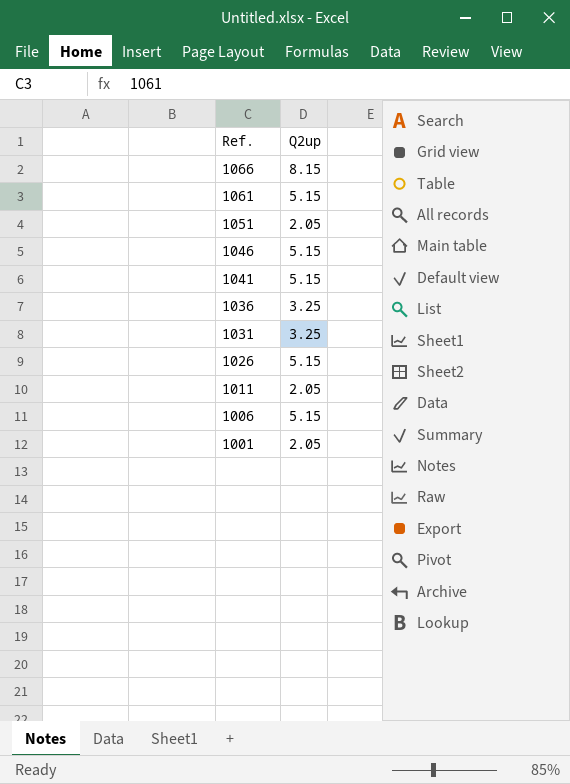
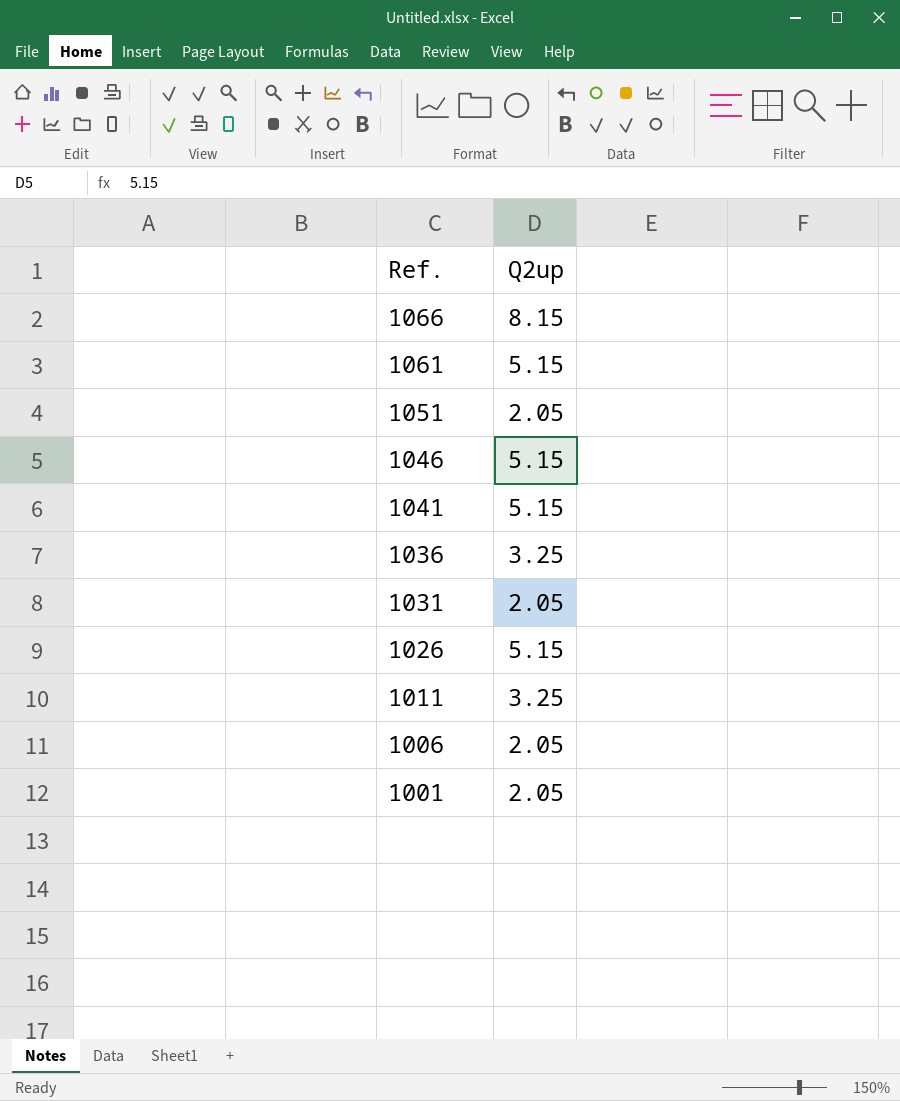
1031 | Q2up: 3.25 -> 2.05
1011 | Q2up: 2.05 -> 3.25
1006 | Q2up: 5.15 -> 2.05

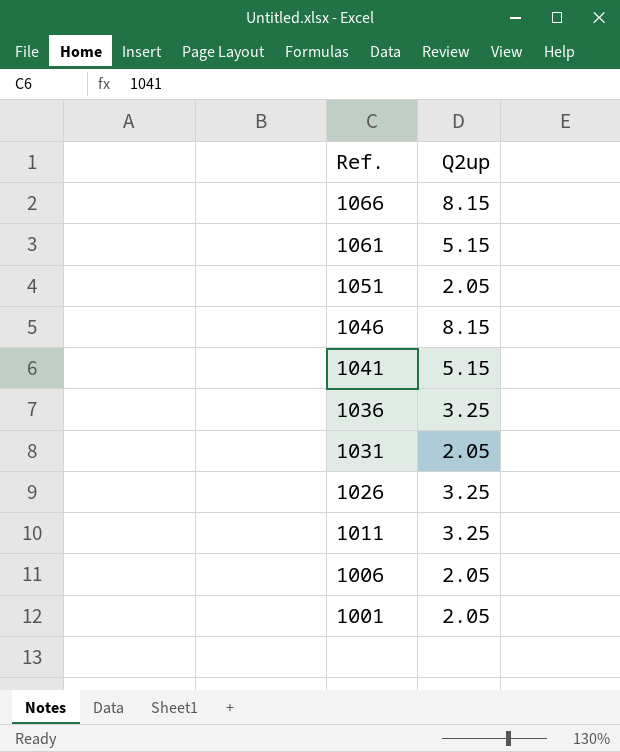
1046 | Q2up: 5.15 -> 8.15
1026 | Q2up: 5.15 -> 3.25

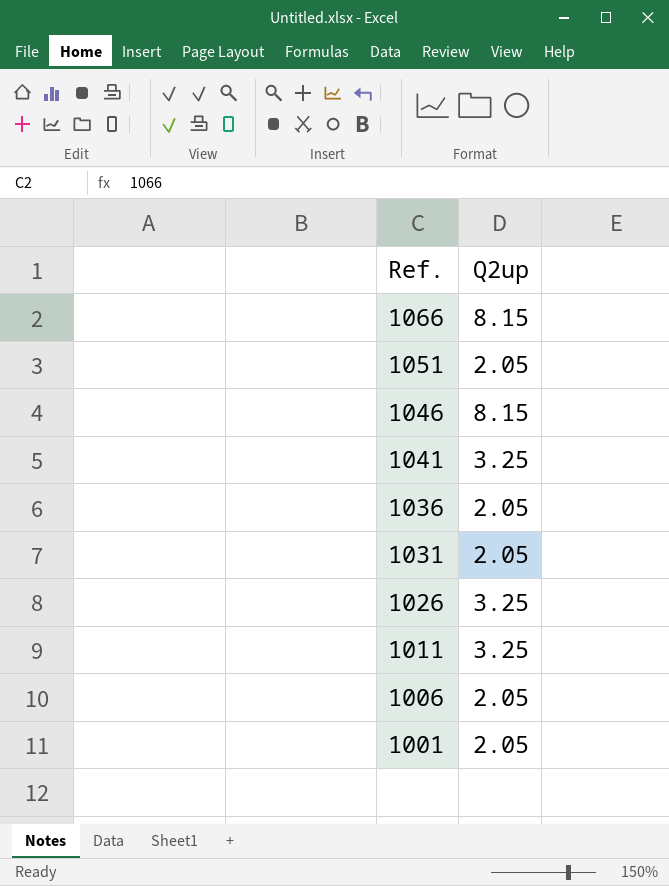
row 1061: 5.15 -> none
1041 | Q2up: 5.15 -> 3.25
1036 | Q2up: 3.25 -> 2.05

